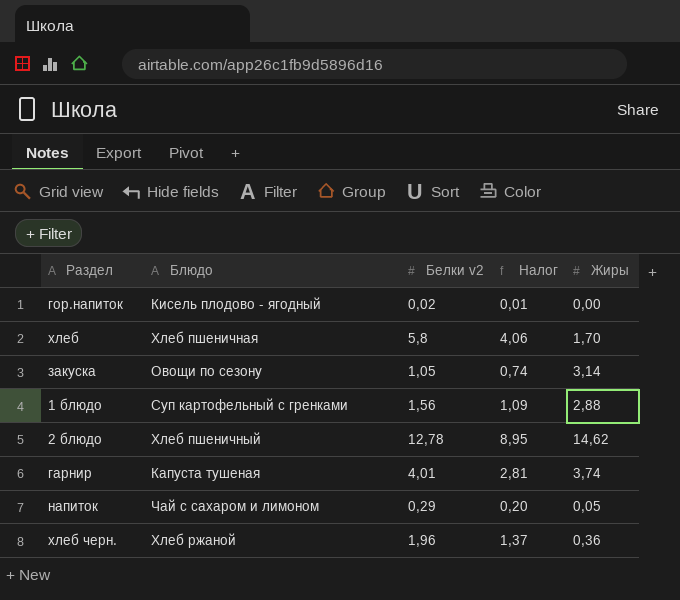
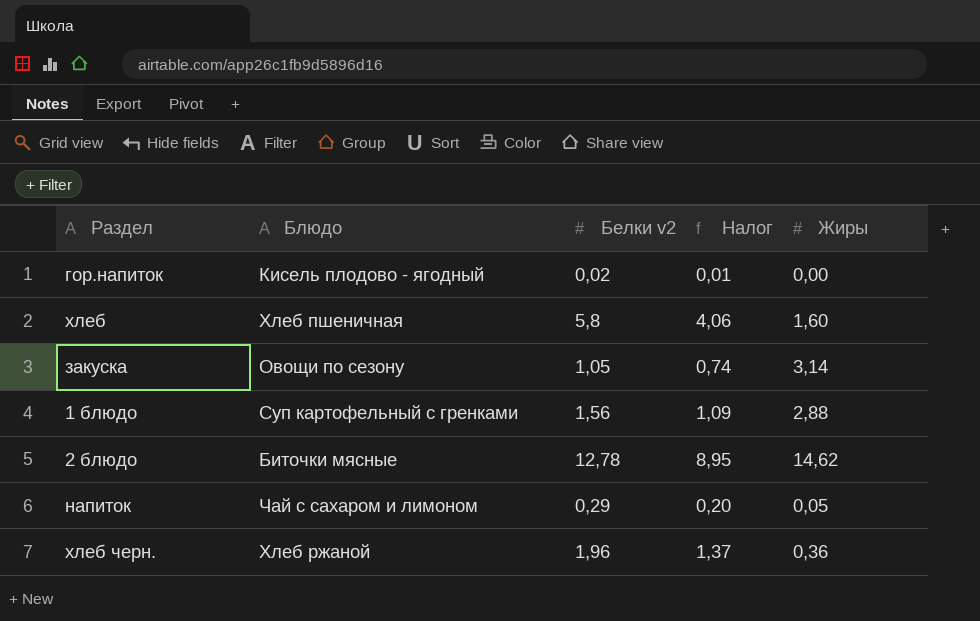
row гарнир: Капуста тушеная | 4,01 | 2,81 | 3,74 -> none
хлеб | Жиры: 1,70 -> 1,60
2 блюдо | Блюдо: Хлеб пшеничный -> Биточки мясные

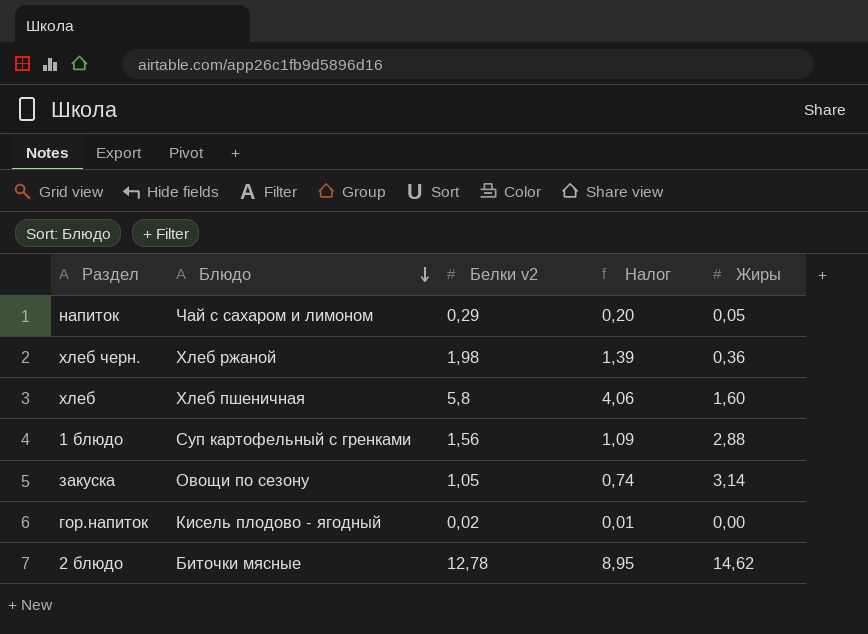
row order: none -> Блюдо descending
хлеб черн. | Белки v2: 1,96 -> 1,98
хлеб черн. | Налог: 1,37 -> 1,39

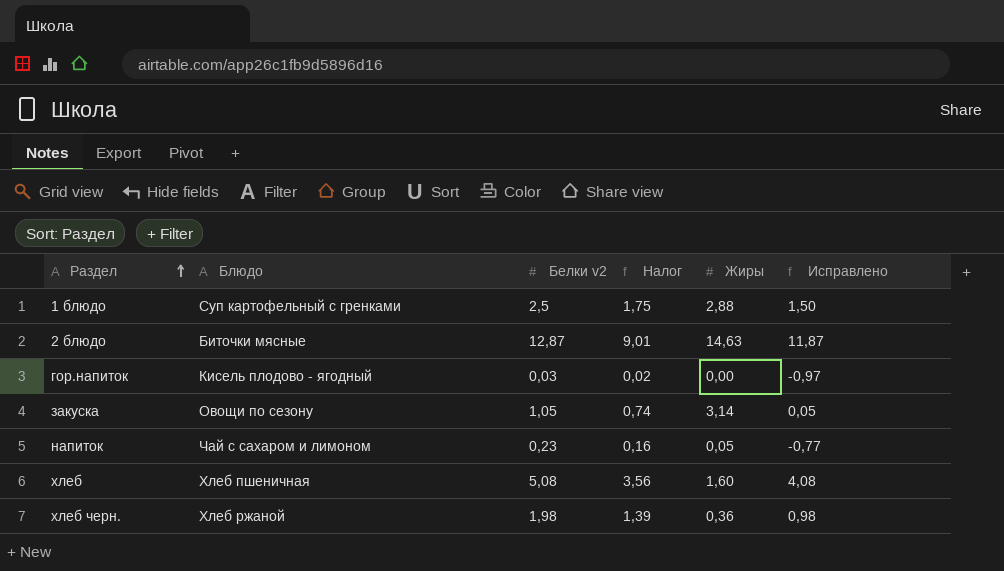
row order: Блюдо descending -> Раздел ascending
column Исправлено | formula: none -> [Белки v2] - 1
1 блюдо | Белки v2: 1,56 -> 2,5
1 блюдо | Налог: 1,09 -> 1,75
2 блюдо | Белки v2: 12,78 -> 12,87
2 блюдо | Налог: 8,95 -> 9,01
2 блюдо | Жиры: 14,62 -> 14,63
гор.напиток | Белки v2: 0,02 -> 0,03
гор.напиток | Налог: 0,01 -> 0,02
напиток | Белки v2: 0,29 -> 0,23
напиток | Налог: 0,20 -> 0,16
хлеб | Белки v2: 5,8 -> 5,08
хлеб | Налог: 4,06 -> 3,56

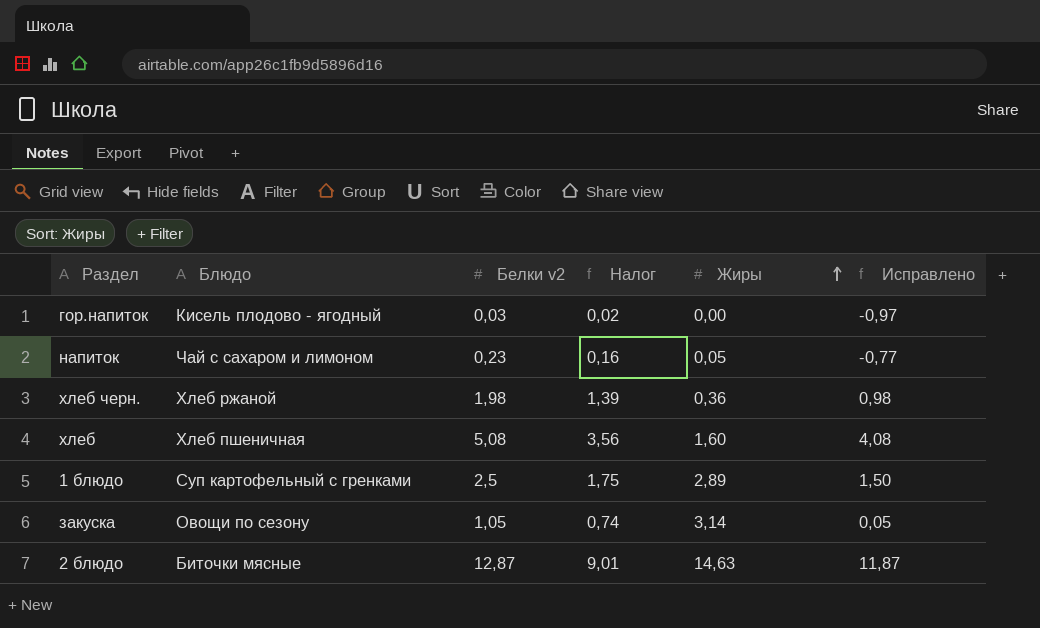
row order: Раздел ascending -> Жиры ascending
1 блюдо | Жиры: 2,88 -> 2,89

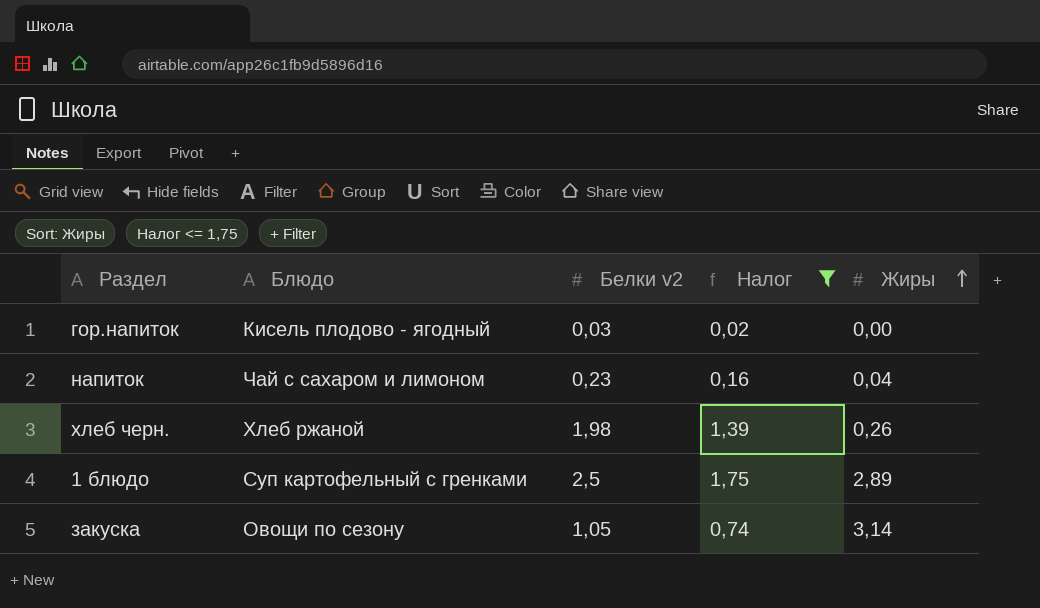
filter: none -> Налог <= 1,75
column Исправлено | formula: [Белки v2] - 1 -> none
напиток | Жиры: 0,05 -> 0,04
хлеб черн. | Жиры: 0,36 -> 0,26

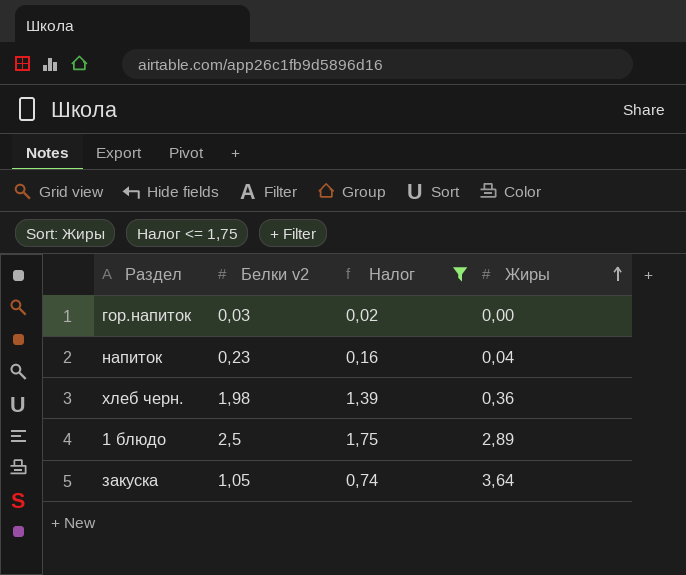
column Блюдо | position: 2 -> none
хлеб черн. | Жиры: 0,26 -> 0,36
закуска | Жиры: 3,14 -> 3,64

